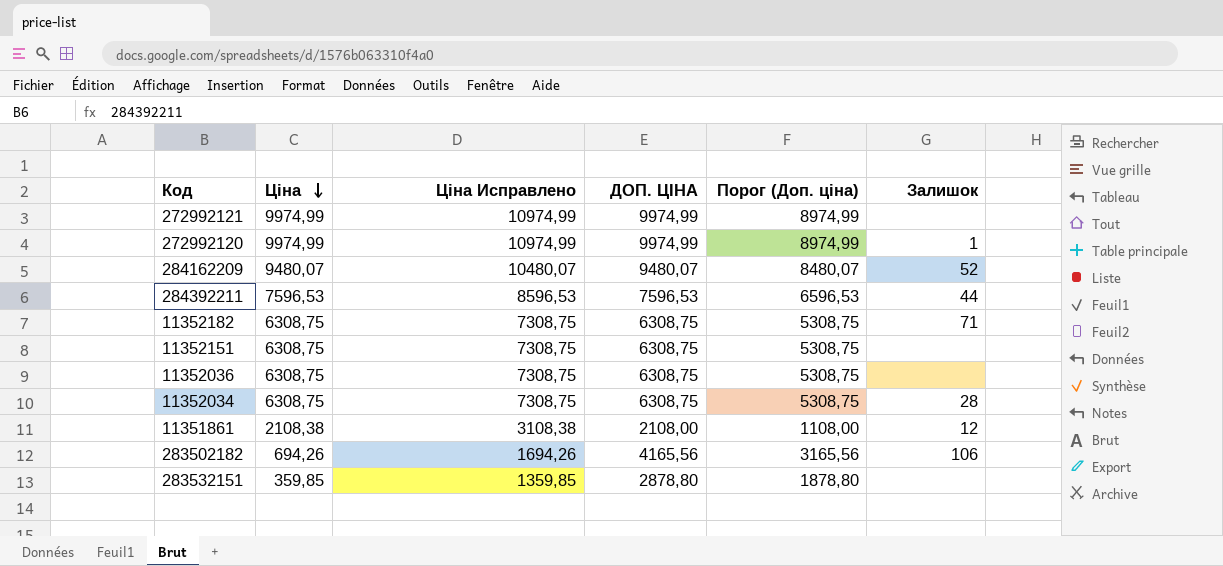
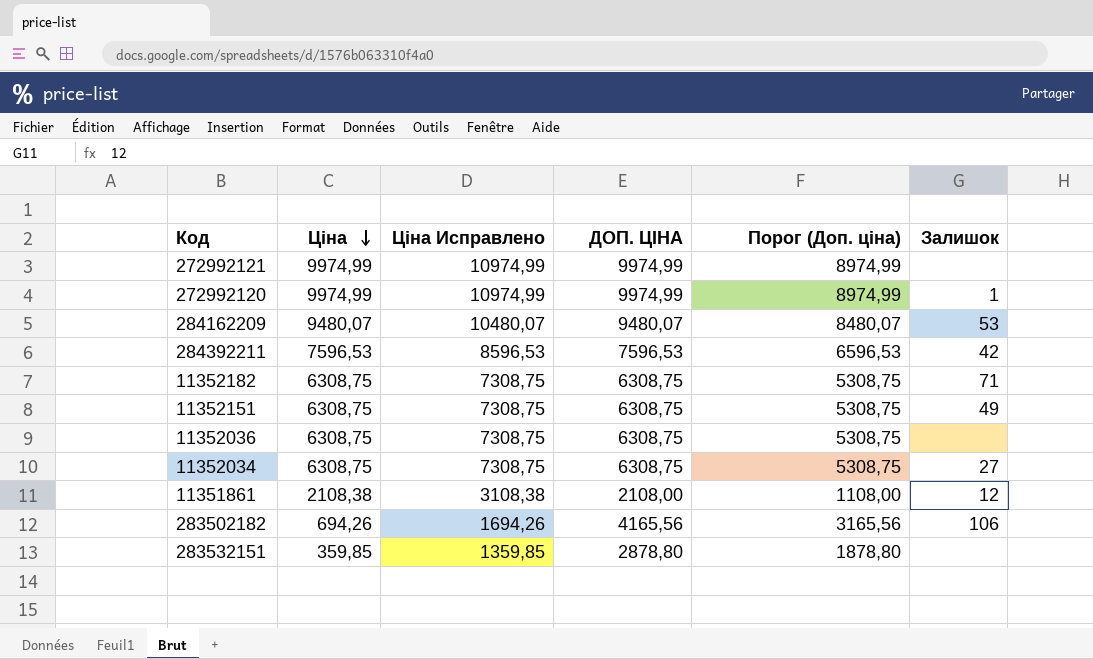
284162209 | Залишок: 52 -> 53
284392211 | Залишок: 44 -> 42
11352151 | Залишок: none -> 49
11352034 | Залишок: 28 -> 27

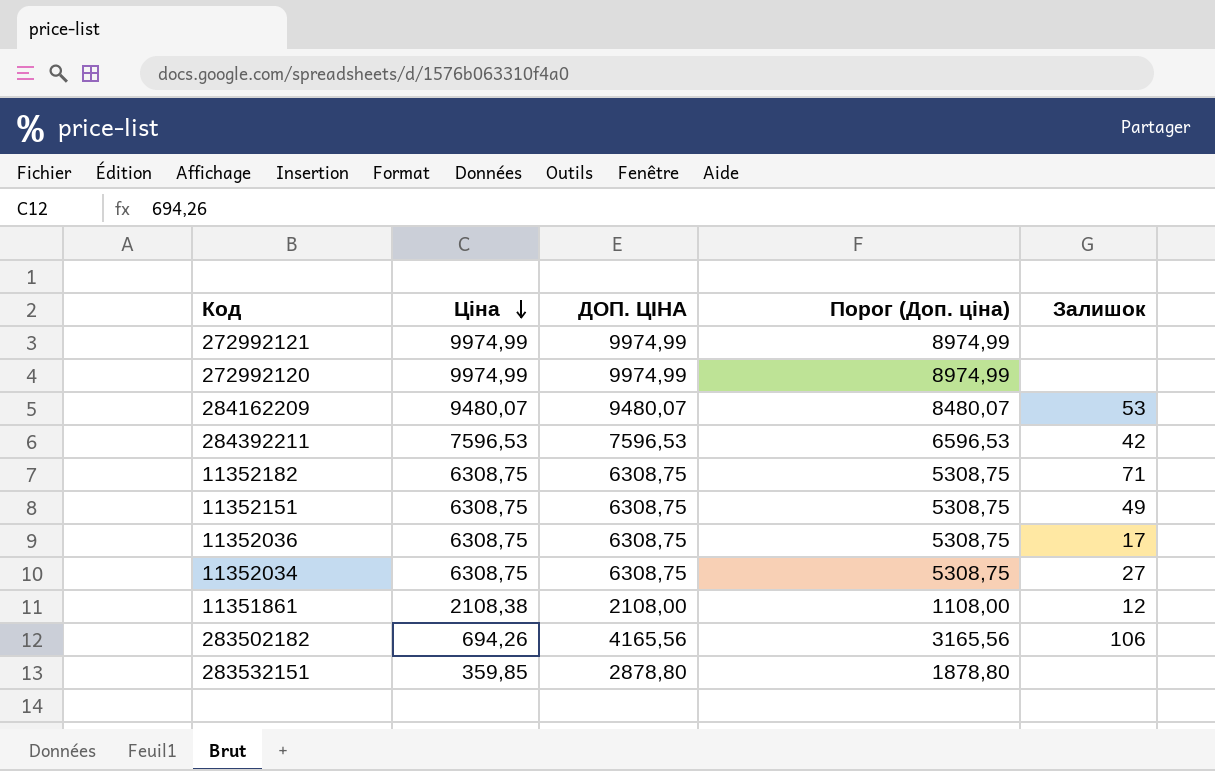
column Ціна Исправлено | formula: [Ціна] + 1000 -> none
272992120 | Залишок: 1 -> none
11352036 | Залишок: none -> 17

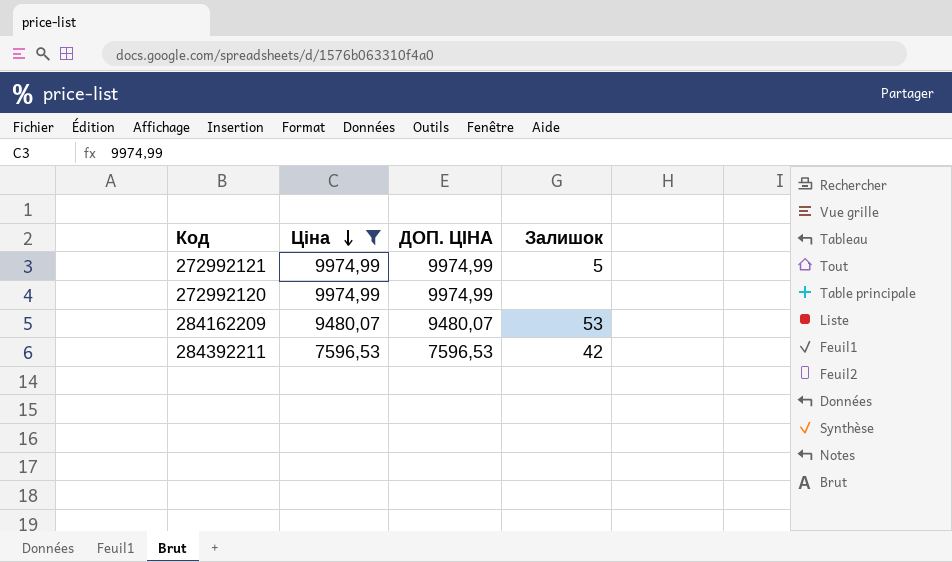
filter: none -> Ціна >= 7596,53
column Порог (Доп. ціна) | formula: [ДОП. ЦІНА] - 1000 -> none
272992121 | Залишок: none -> 5

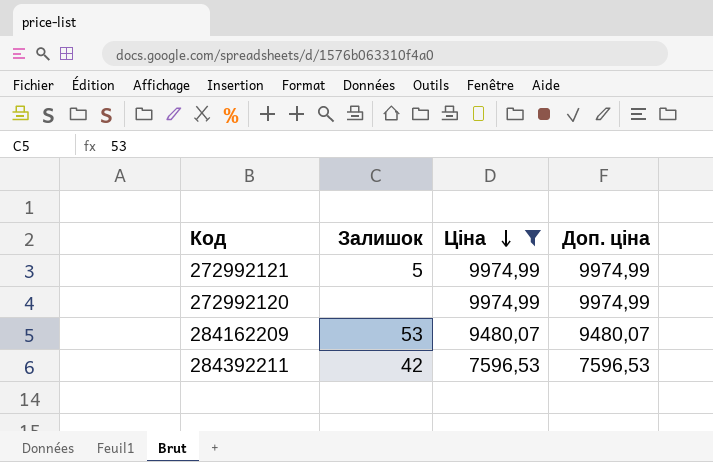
column Залишок | position: 4 -> 2
column name: ДОП. ЦІНА -> Доп. ціна

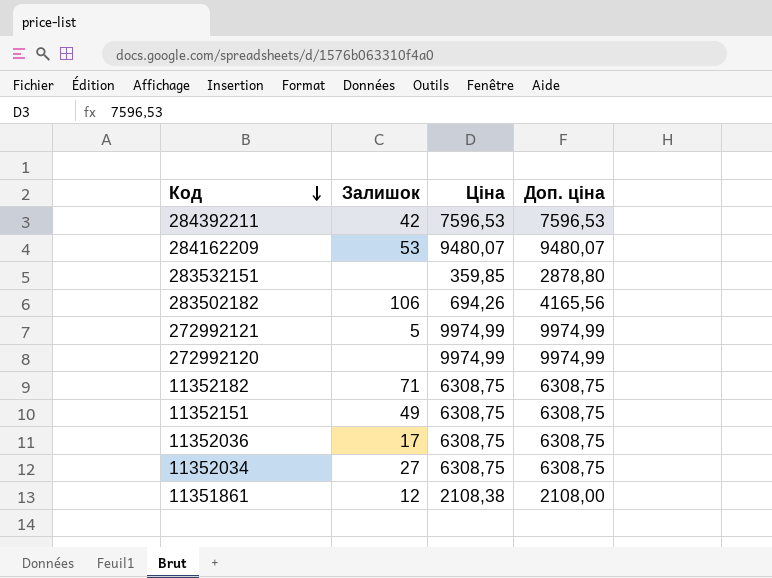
filter: Ціна >= 7596,53 -> none
row order: Ціна descending -> Код descending

